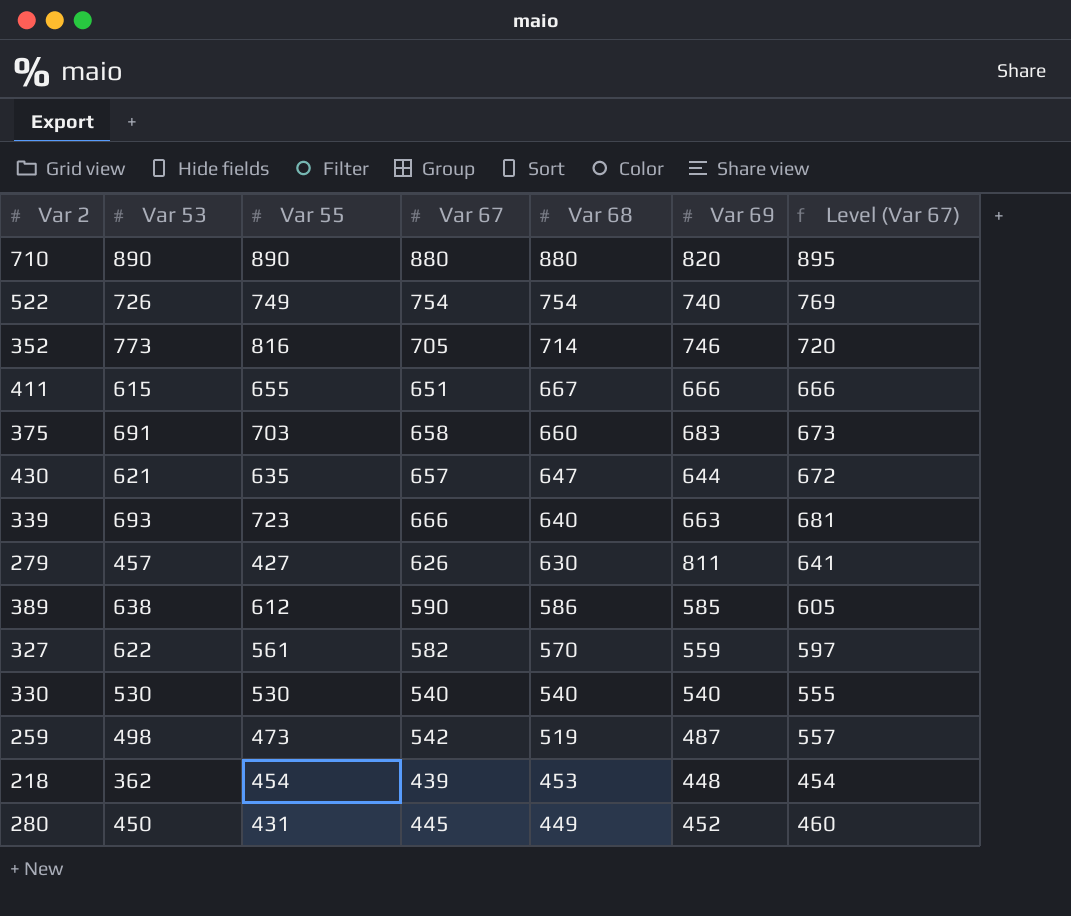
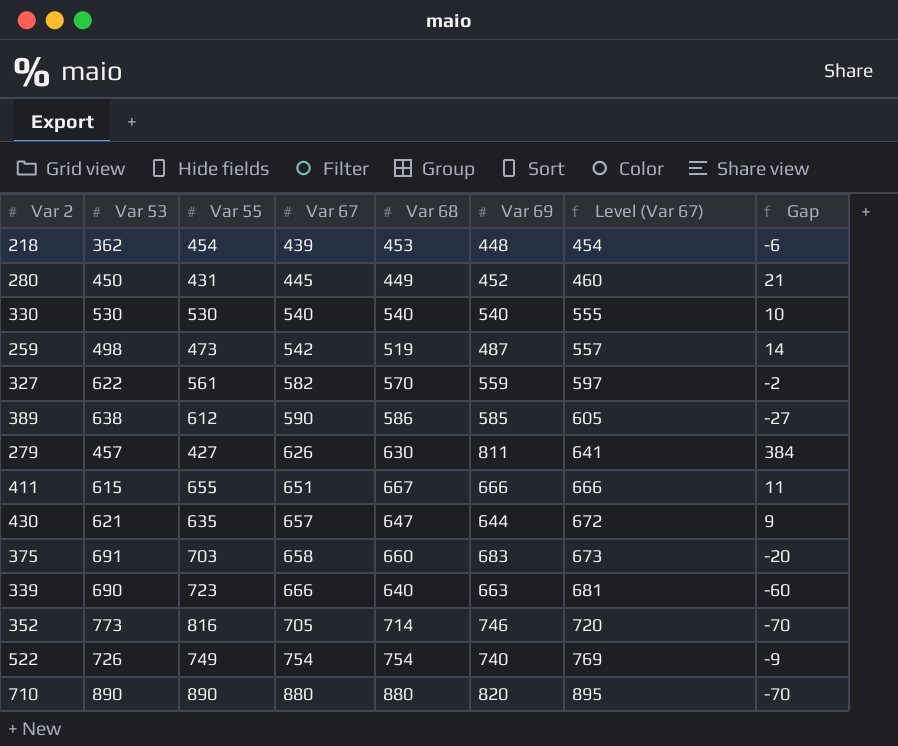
row order: Var 68 descending -> Var 67 ascending
column Gap | formula: none -> [Var 69] - [Var 55]
339 | Var 53: 693 -> 690

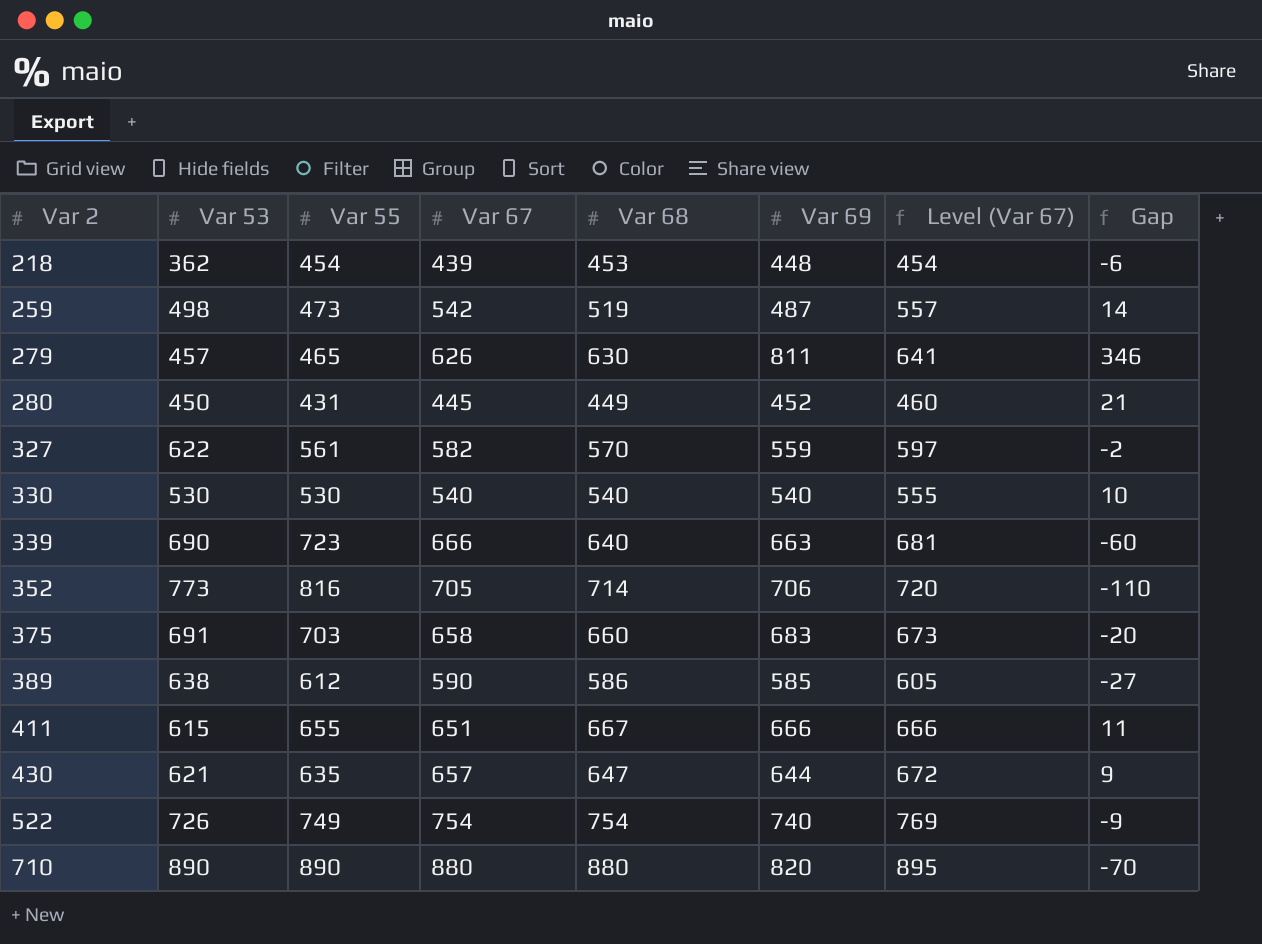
row order: Var 67 ascending -> Var 2 ascending
279 | Var 55: 427 -> 465
279 | Gap: 384 -> 346
352 | Var 69: 746 -> 706
352 | Gap: -70 -> -110

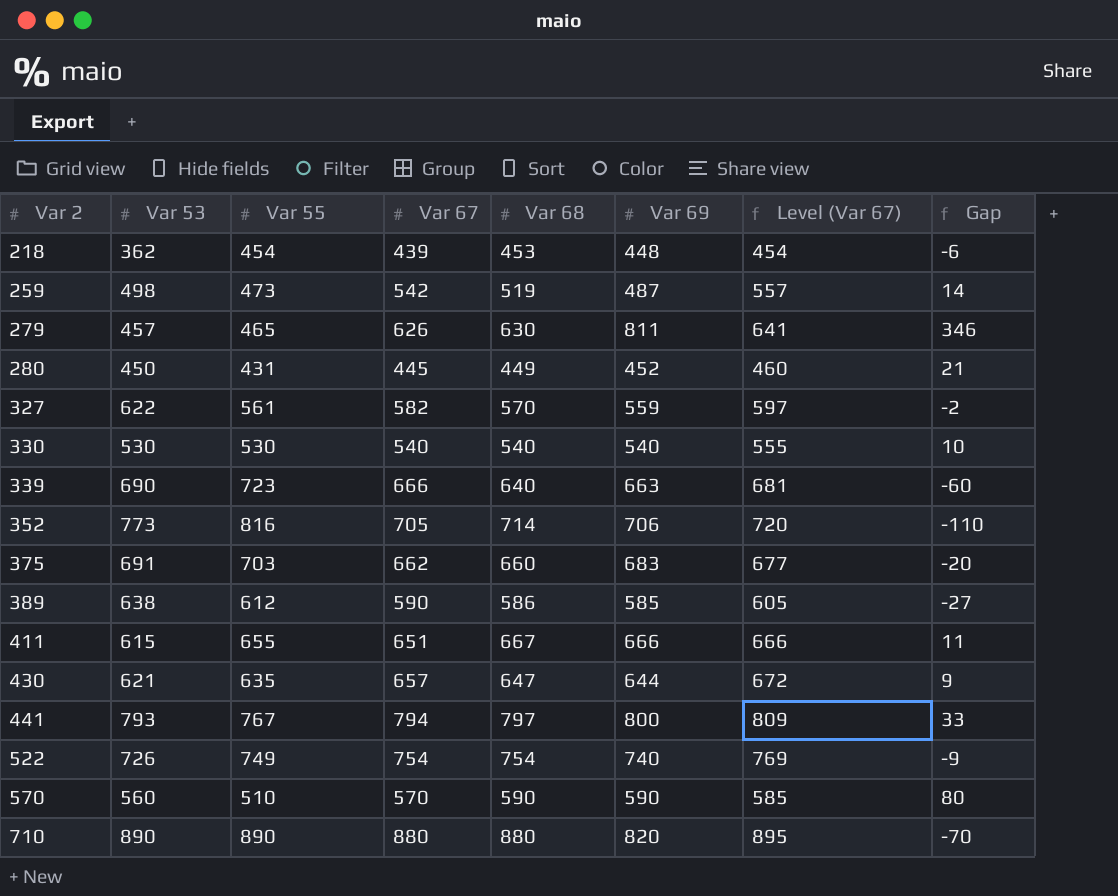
375 | Var 67: 658 -> 662
375 | Level (Var 67): 673 -> 677
row 441: none -> 793 | 767 | 794 | 797 | 800 | 809 | 33
row 570: none -> 560 | 510 | 570 | 590 | 590 | 585 | 80

